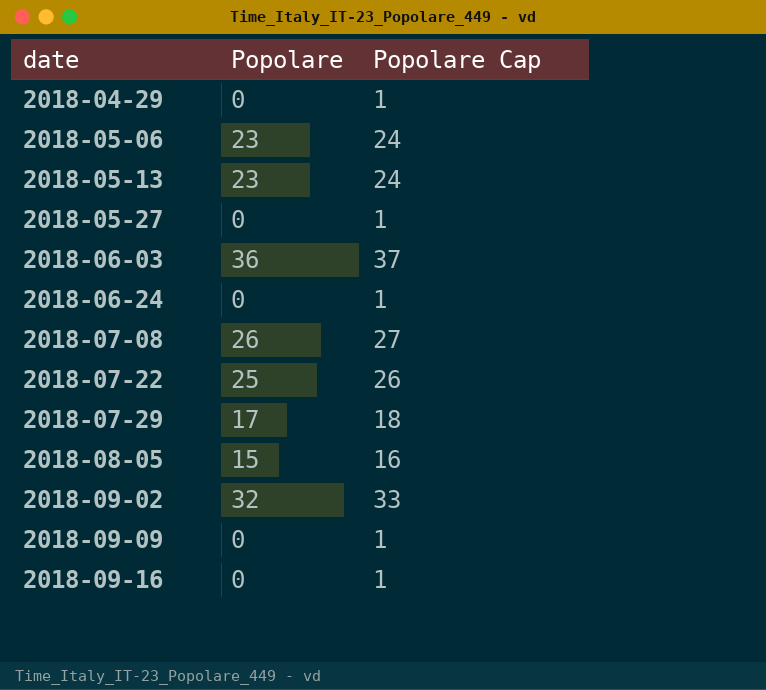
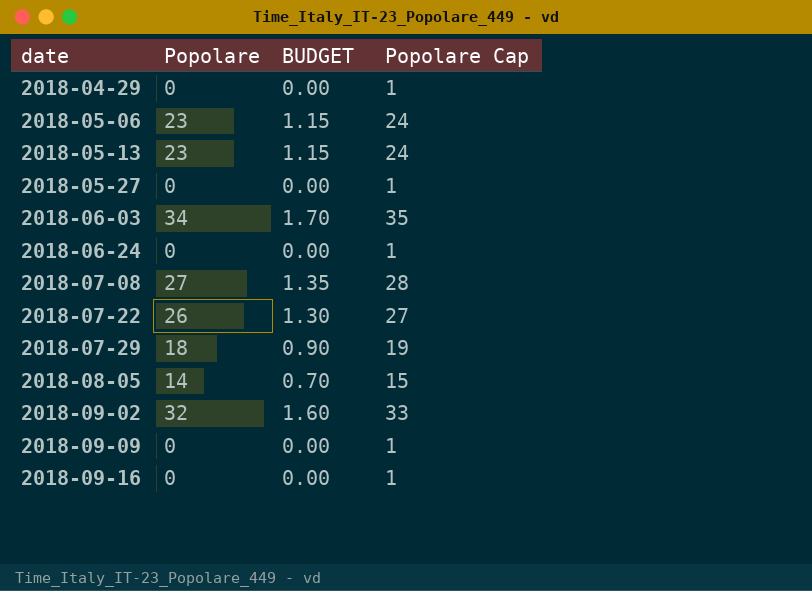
column BUDGET | formula: none -> [Popolare] * 0.05
2018-06-03 | Popolare: 36 -> 34
2018-06-03 | Popolare Cap: 37 -> 35
2018-07-08 | Popolare: 26 -> 27
2018-07-08 | Popolare Cap: 27 -> 28
2018-07-22 | Popolare: 25 -> 26
2018-07-22 | Popolare Cap: 26 -> 27
2018-07-29 | Popolare: 17 -> 18
2018-07-29 | Popolare Cap: 18 -> 19
2018-08-05 | Popolare: 15 -> 14
2018-08-05 | Popolare Cap: 16 -> 15

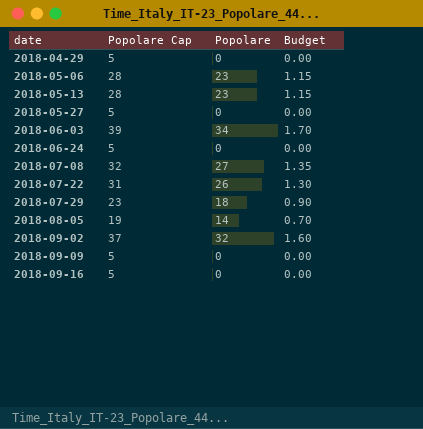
column Popolare Cap | formula: [Popolare] + 1 -> [Popolare] + 5
column Popolare Cap | position: 4 -> 2
column name: BUDGET -> Budget

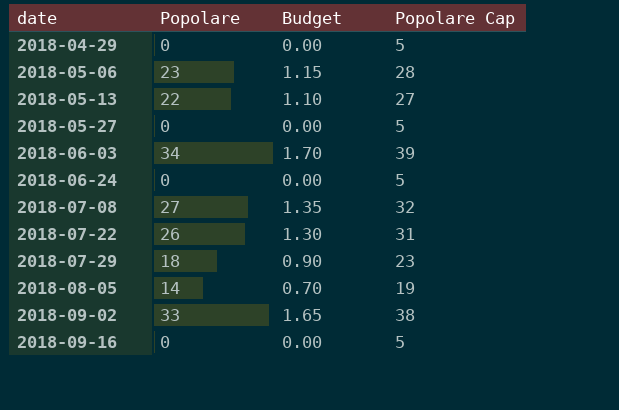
column Popolare Cap | position: 2 -> 4
row 2018-09-09: 5 | 0 | 0.00 -> none
2018-05-13 | Popolare: 23 -> 22
2018-05-13 | Budget: 1.15 -> 1.10
2018-05-13 | Popolare Cap: 28 -> 27
2018-09-02 | Popolare: 32 -> 33
2018-09-02 | Budget: 1.60 -> 1.65
2018-09-02 | Popolare Cap: 37 -> 38

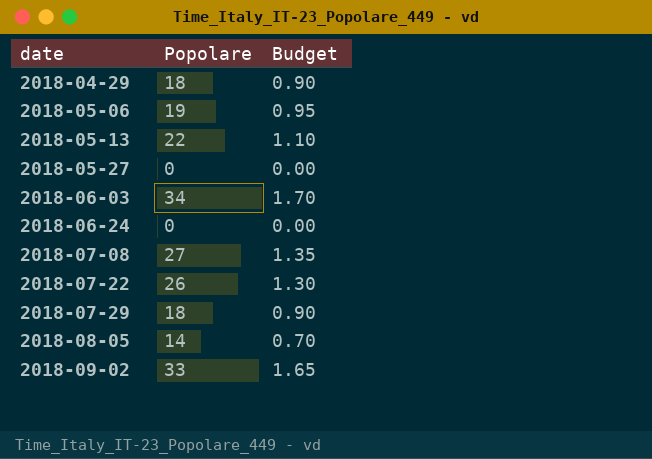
column Popolare Cap | formula: [Popolare] + 5 -> none
row 2018-09-16: 0 | 0.00 | 5 -> none
2018-04-29 | Popolare: 0 -> 18
2018-04-29 | Budget: 0.00 -> 0.90
2018-05-06 | Popolare: 23 -> 19
2018-05-06 | Budget: 1.15 -> 0.95

